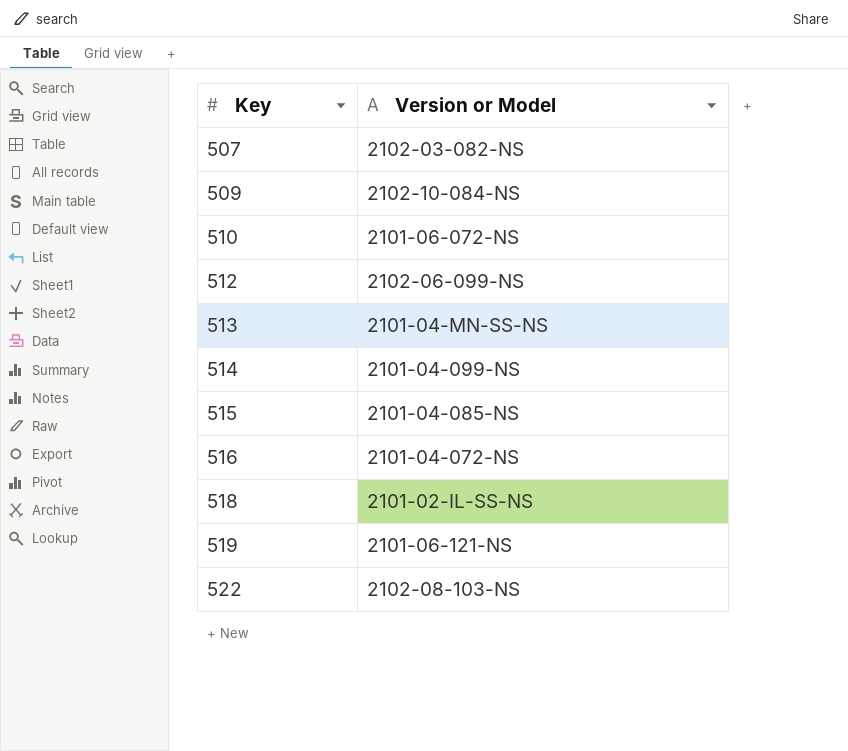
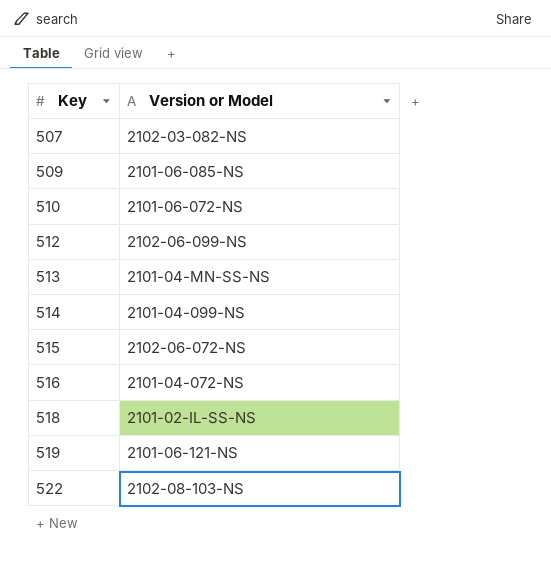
509 | Version or Model: 2102-10-084-NS -> 2101-06-085-NS
515 | Version or Model: 2101-04-085-NS -> 2102-06-072-NS

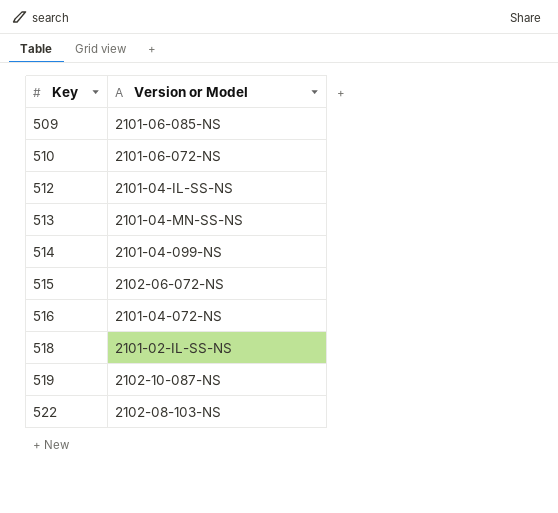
row 507: 2102-03-082-NS -> none
512 | Version or Model: 2102-06-099-NS -> 2101-04-IL-SS-NS
519 | Version or Model: 2101-06-121-NS -> 2102-10-087-NS

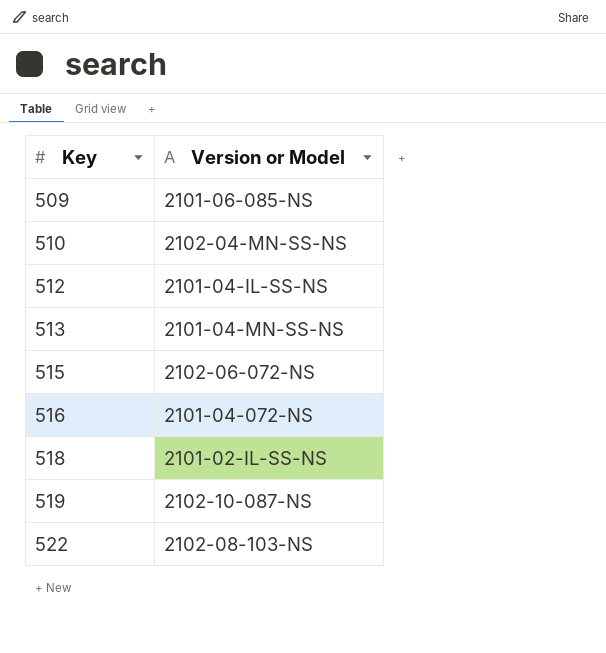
row 514: 2101-04-099-NS -> none
510 | Version or Model: 2101-06-072-NS -> 2102-04-MN-SS-NS

